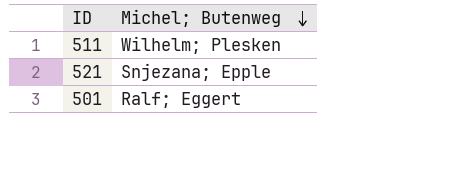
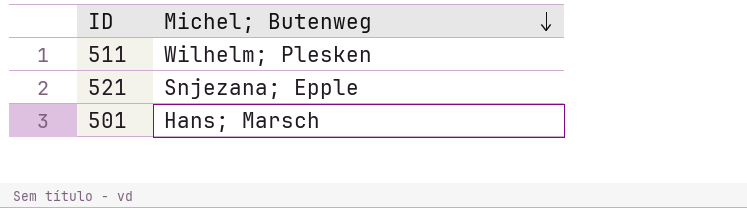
501 | Michel; Butenweg: Ralf; Eggert -> Hans; Marsch

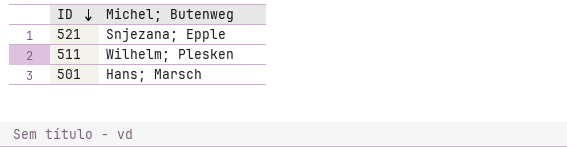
row order: Michel; Butenweg descending -> ID descending

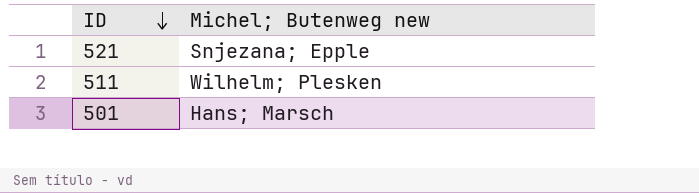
column name: Michel; Butenweg -> Michel; Butenweg new

